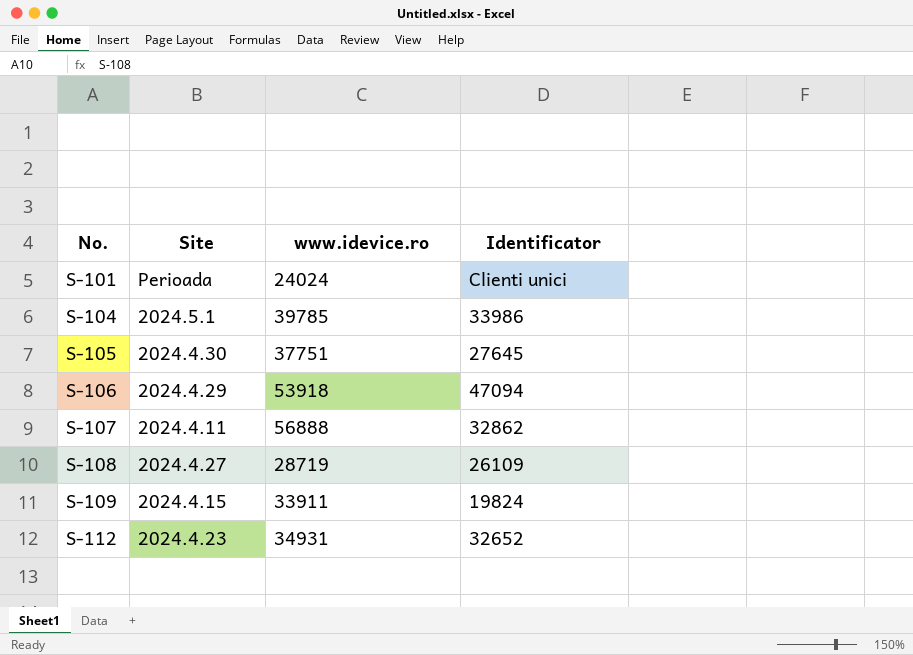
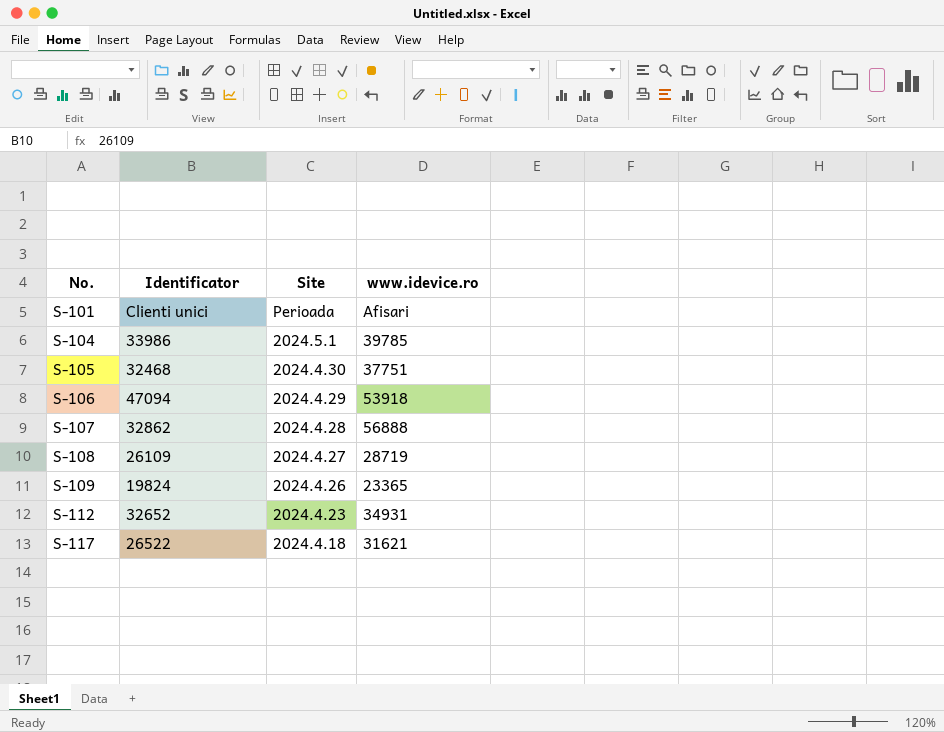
column Identificator | position: 4 -> 2
S-101 | www.idevice.ro: 24024 -> Afisari
S-105 | Identificator: 27645 -> 32468
S-107 | Site: 2024.4.11 -> 2024.4.28
S-109 | Site: 2024.4.15 -> 2024.4.26
S-109 | www.idevice.ro: 33911 -> 23365
row S-117: none -> 26522 | 2024.4.18 | 31621

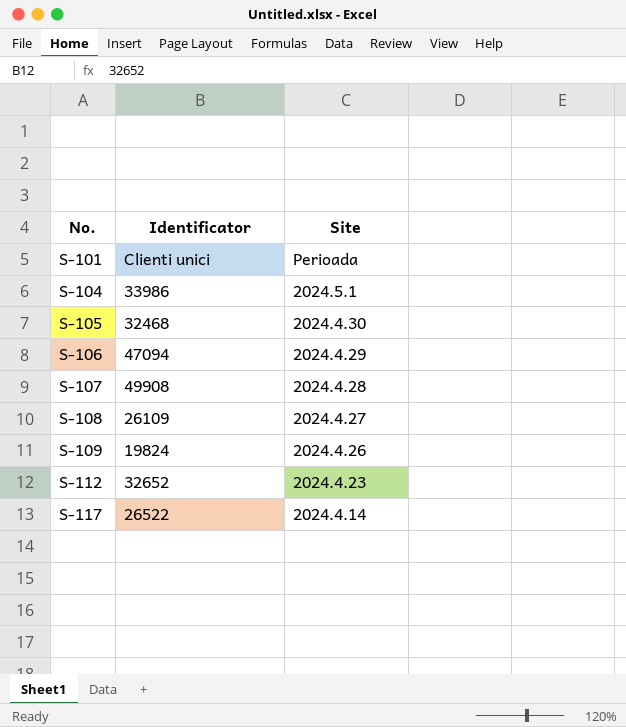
column www.idevice.ro | position: 4 -> none
S-107 | Identificator: 32862 -> 49908
S-117 | Site: 2024.4.18 -> 2024.4.14

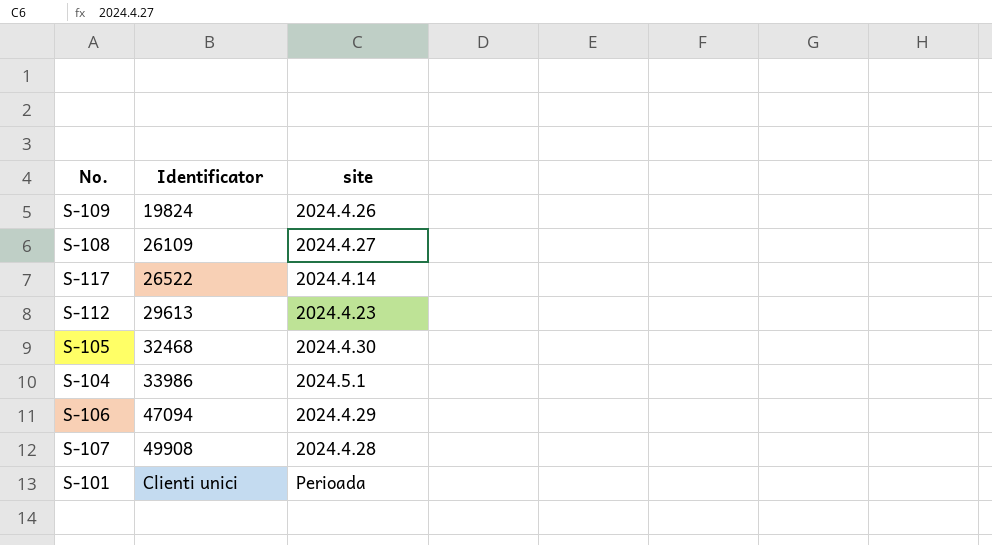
row order: No. ascending -> Identificator ascending
column name: Site -> site
S-112 | Identificator: 32652 -> 29613

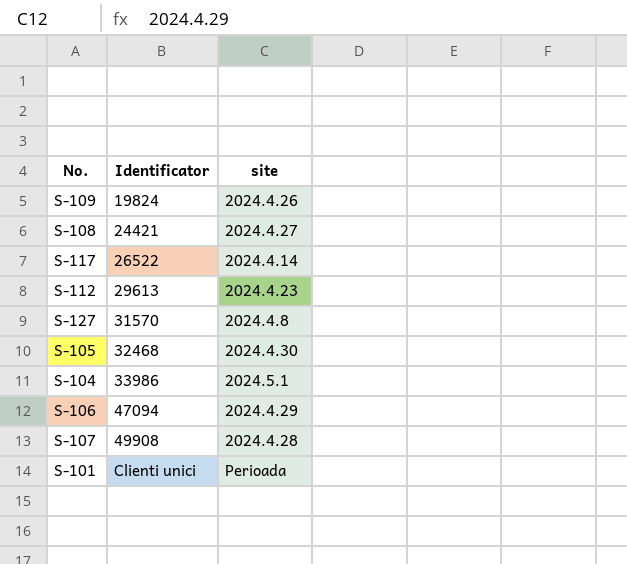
S-108 | Identificator: 26109 -> 24421
row S-127: none -> 31570 | 2024.4.8

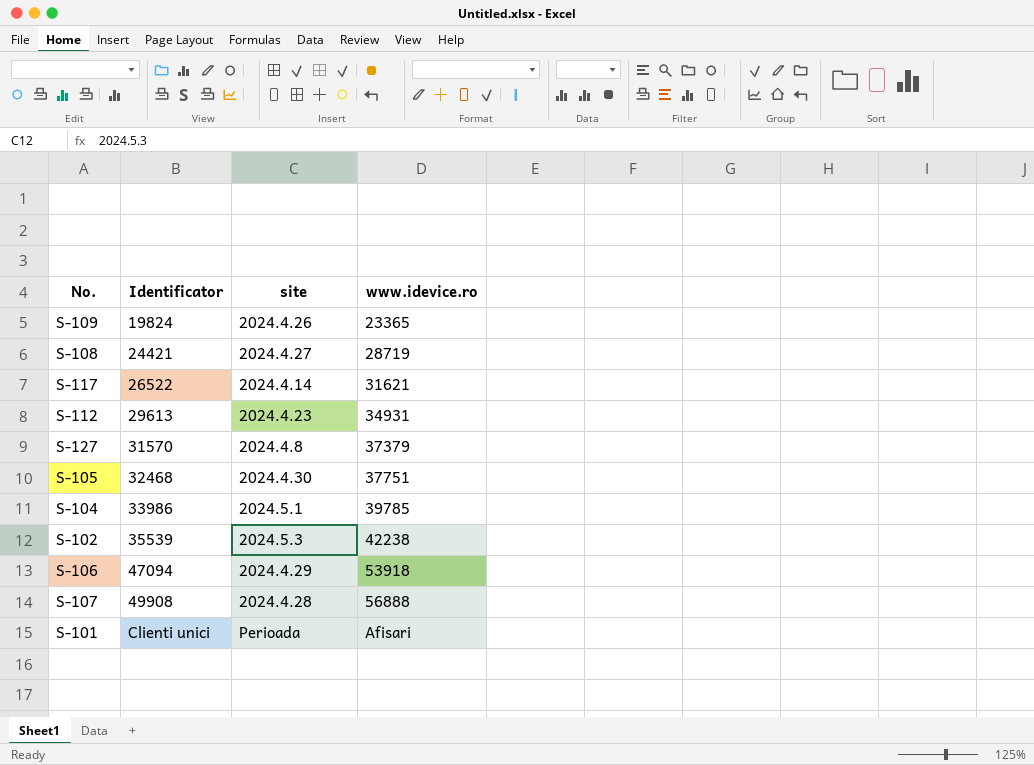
column www.idevice.ro | position: none -> 4
row S-102: none -> 35539 | 2024.5.3 | 42238

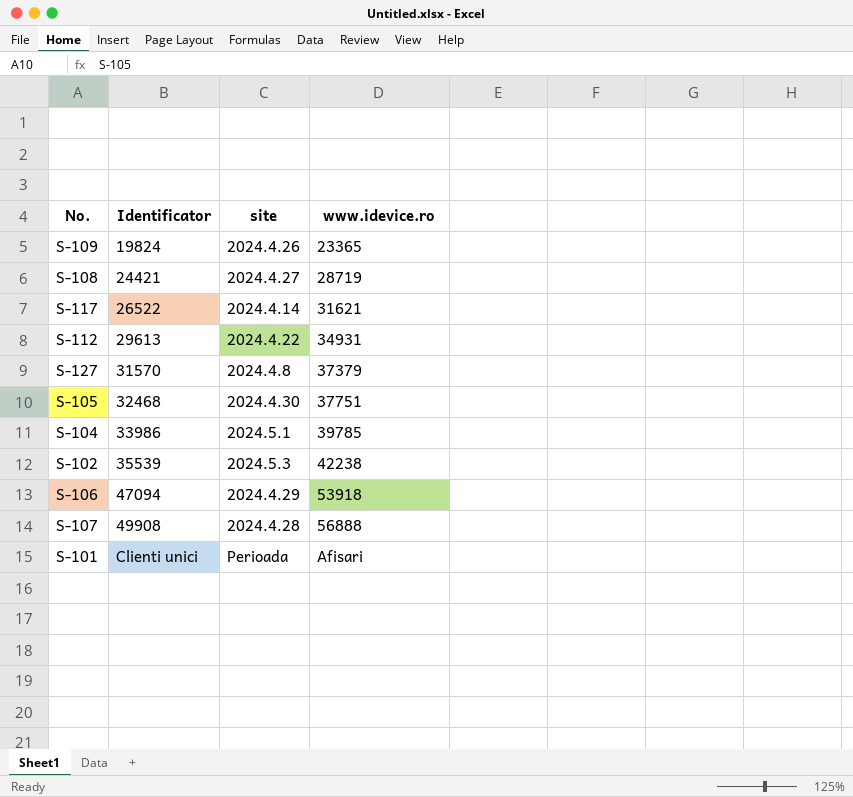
S-112 | site: 2024.4.23 -> 2024.4.22

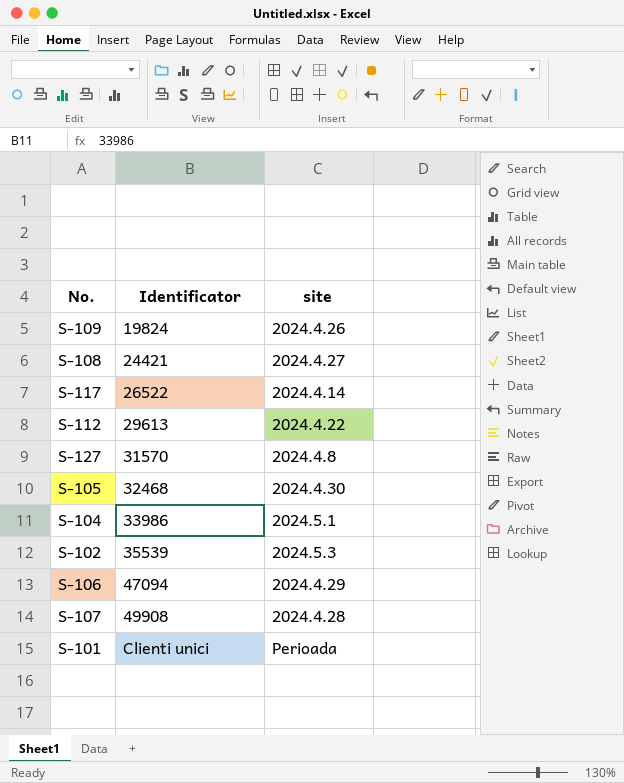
column www.idevice.ro | position: 4 -> none

